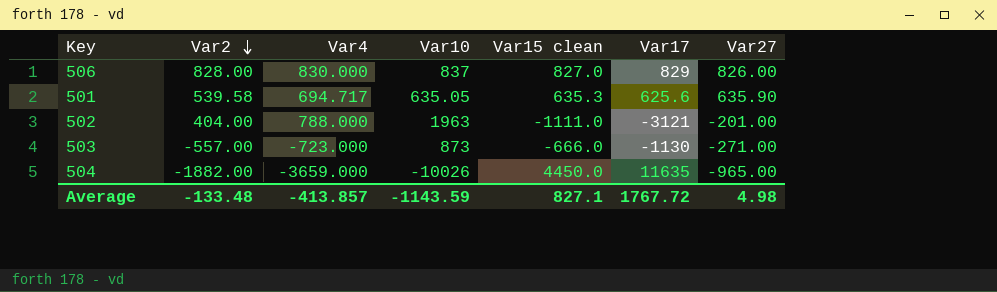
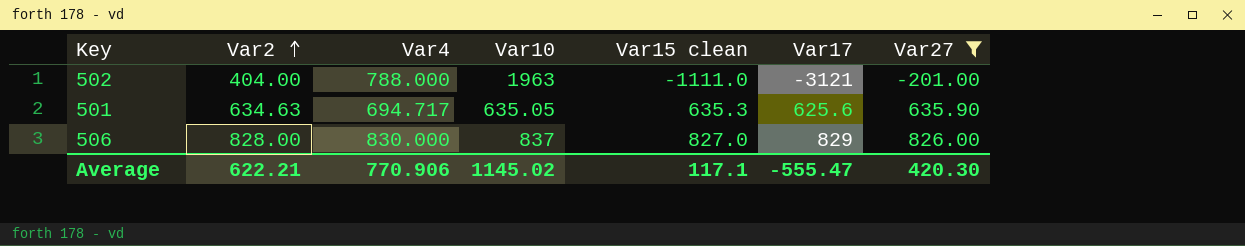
filter: none -> Var27 >= -201.00
row order: Var2 descending -> Var2 ascending
501 | Var2: 539.58 -> 634.63
Average | Var2: -133.48 -> 622.21
Average | Var4: -413.857 -> 770.906
Average | Var10: -1143.59 -> 1145.02
Average | Var15 clean: 827.1 -> 117.1
Average | Var17: 1767.72 -> -555.47
Average | Var27: 4.98 -> 420.30

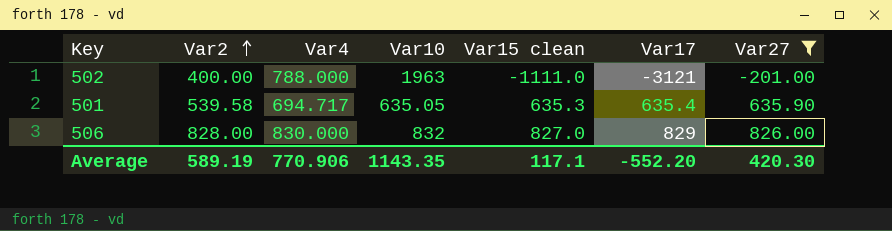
502 | Var2: 404.00 -> 400.00
501 | Var2: 634.63 -> 539.58
501 | Var17: 625.6 -> 635.4
506 | Var10: 837 -> 832
Average | Var2: 622.21 -> 589.19
Average | Var10: 1145.02 -> 1143.35
Average | Var17: -555.47 -> -552.20

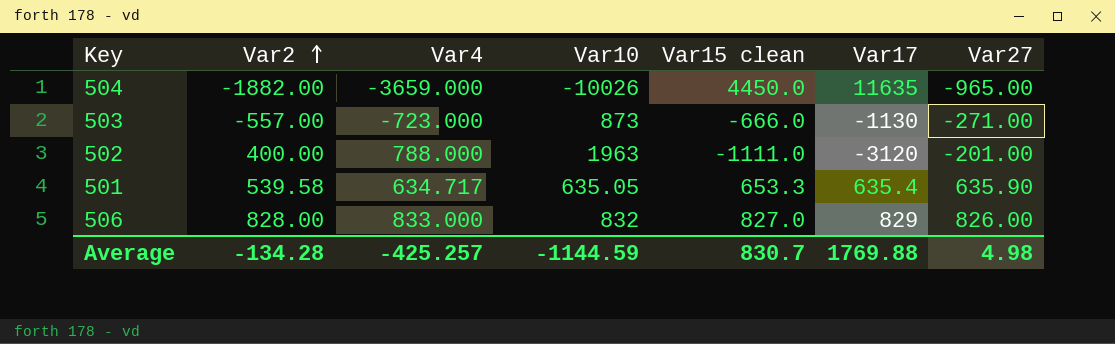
filter: Var27 >= -201.00 -> none
502 | Var17: -3121 -> -3120
501 | Var4: 694.717 -> 634.717
501 | Var15 clean: 635.3 -> 653.3
506 | Var4: 830.000 -> 833.000
Average | Var2: 589.19 -> -134.28
Average | Var4: 770.906 -> -425.257
Average | Var10: 1143.35 -> -1144.59
Average | Var15 clean: 117.1 -> 830.7
Average | Var17: -552.20 -> 1769.88
Average | Var27: 420.30 -> 4.98

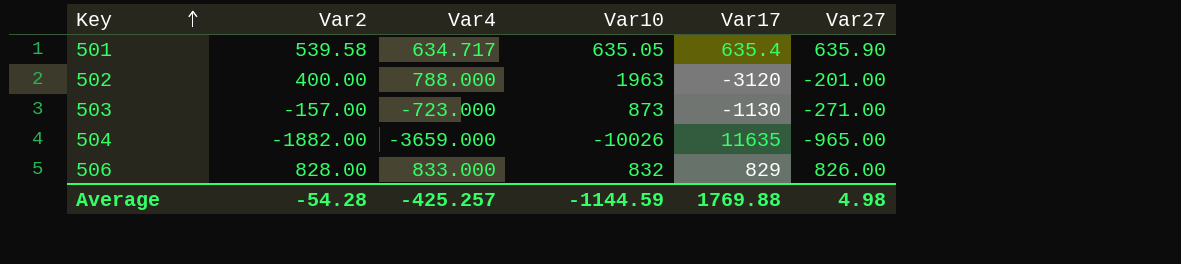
row order: Var2 ascending -> Key ascending
column Var15 clean | position: 5 -> none
503 | Var2: -557.00 -> -157.00
Average | Var2: -134.28 -> -54.28

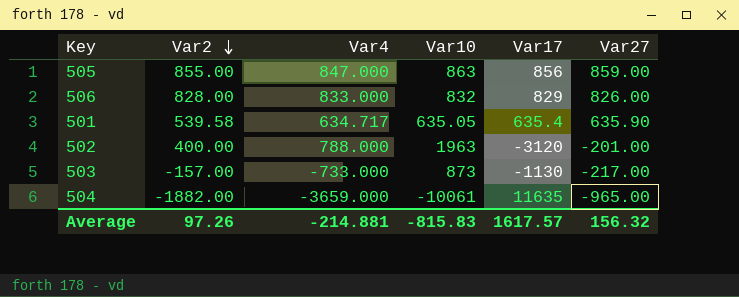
row order: Key ascending -> Var2 descending
row 505: none -> 855.00 | 847.000 | 863 | 856 | 859.00
503 | Var4: -723.000 -> -733.000
503 | Var27: -271.00 -> -217.00
504 | Var10: -10026 -> -10061
Average | Var2: -54.28 -> 97.26
Average | Var4: -425.257 -> -214.881
Average | Var10: -1144.59 -> -815.83
Average | Var17: 1769.88 -> 1617.57
Average | Var27: 4.98 -> 156.32

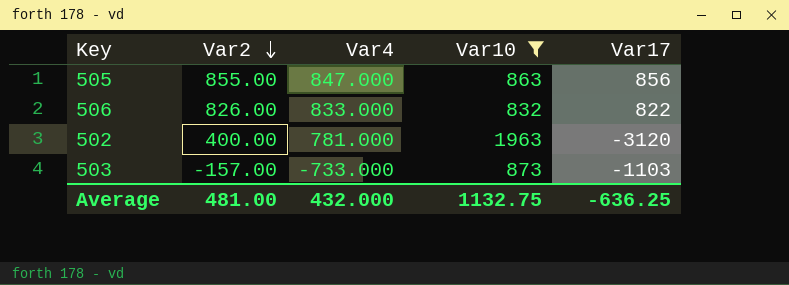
filter: none -> Var10 >= 832
column Var27 | position: 6 -> none
506 | Var2: 828.00 -> 826.00
506 | Var17: 829 -> 822
502 | Var4: 788.000 -> 781.000
503 | Var17: -1130 -> -1103
Average | Var2: 97.26 -> 481.00
Average | Var4: -214.881 -> 432.000
Average | Var10: -815.83 -> 1132.75
Average | Var17: 1617.57 -> -636.25

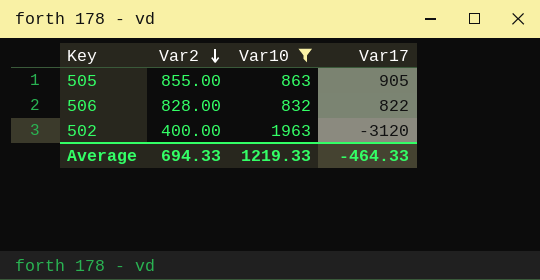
column Var4 | position: 3 -> none
row 503: -157.00 | -733.000 | 873 | -1103 -> none
505 | Var17: 856 -> 905
506 | Var2: 826.00 -> 828.00
Average | Var2: 481.00 -> 694.33
Average | Var10: 1132.75 -> 1219.33
Average | Var17: -636.25 -> -464.33

